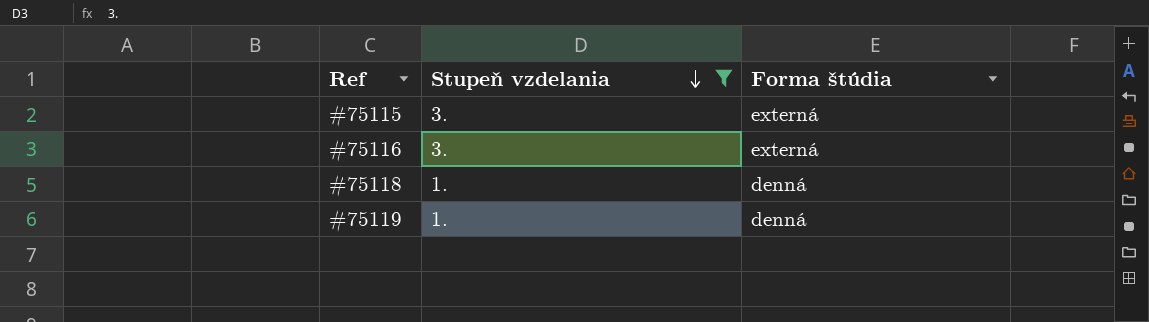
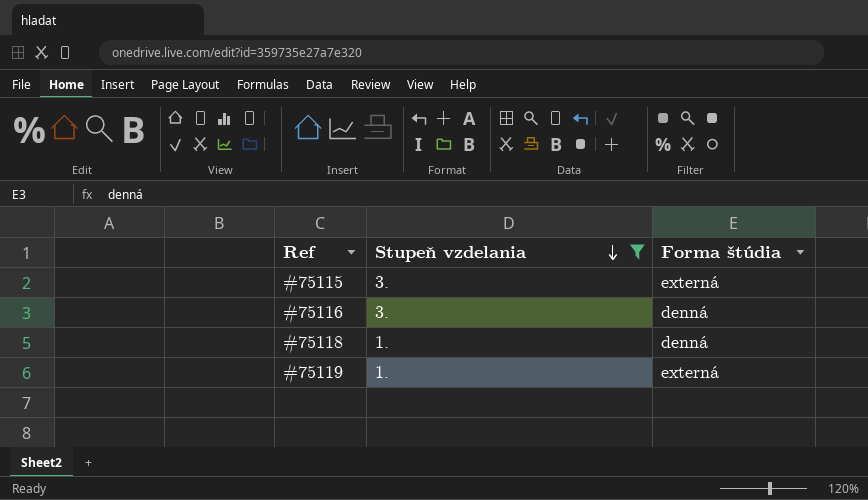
#75116 | Forma štúdia: externá -> denná
#75119 | Forma štúdia: denná -> externá

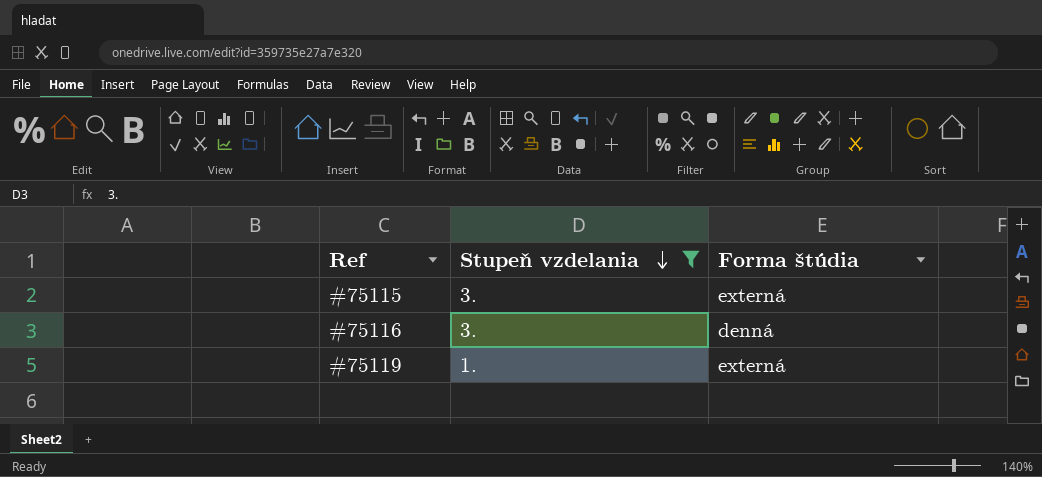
row #75118: 1. | denná -> none

